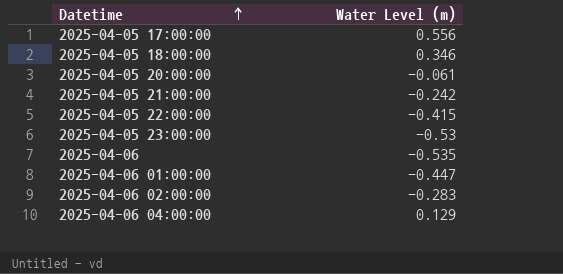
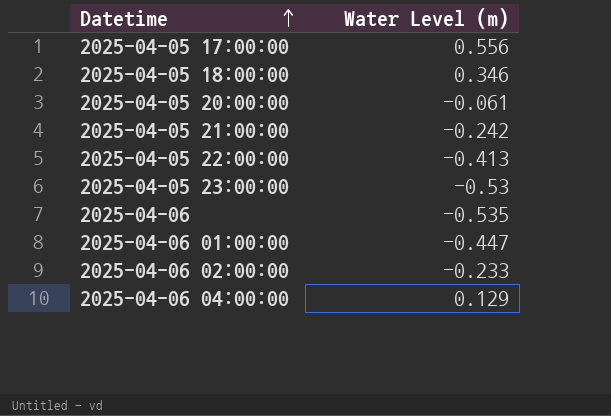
2025-04-05 22:00:00 | Water Level (m): -0.415 -> -0.413
2025-04-06 02:00:00 | Water Level (m): -0.283 -> -0.233

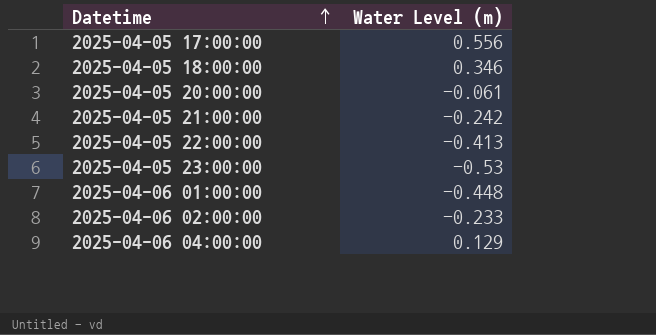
row 2025-04-06: -0.535 -> none
2025-04-06 01:00:00 | Water Level (m): -0.447 -> -0.448

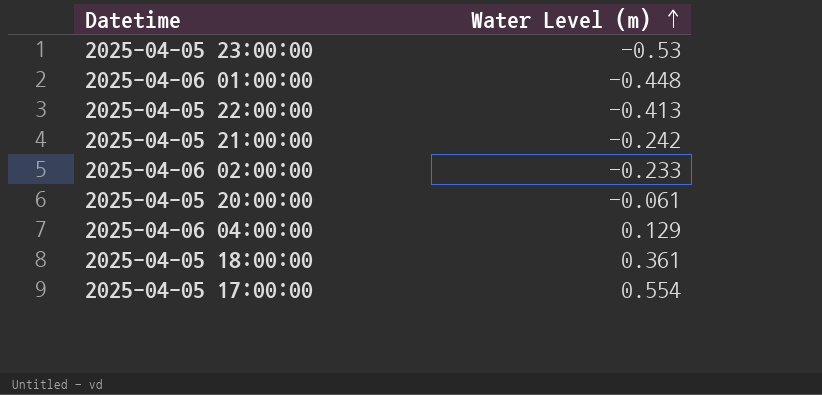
row order: Datetime ascending -> Water Level (m) ascending
2025-04-05 18:00:00 | Water Level (m): 0.346 -> 0.361
2025-04-05 17:00:00 | Water Level (m): 0.556 -> 0.554

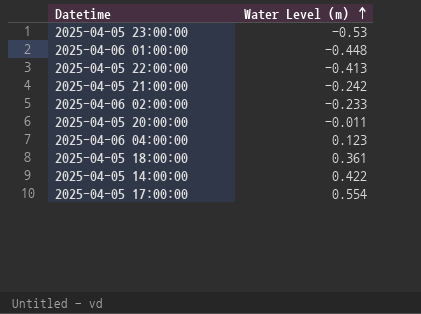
2025-04-05 20:00:00 | Water Level (m): -0.061 -> -0.011
2025-04-06 04:00:00 | Water Level (m): 0.129 -> 0.123
row 2025-04-05 14:00:00: none -> 0.422

